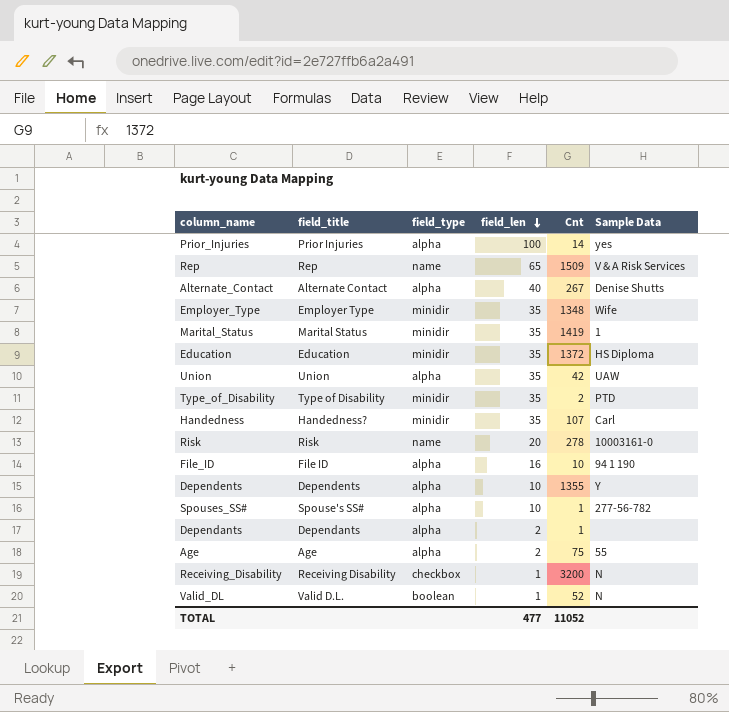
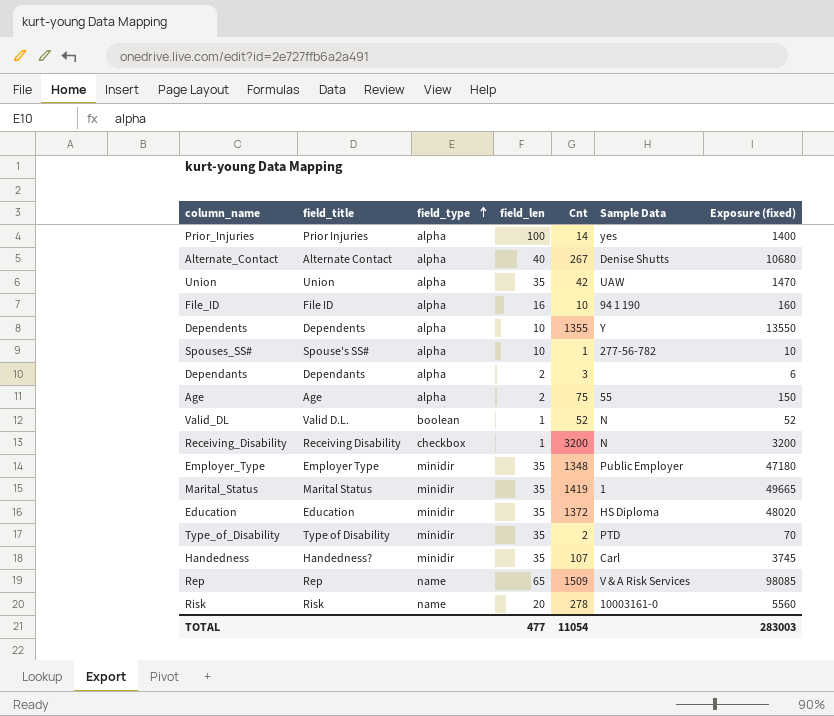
row order: field_len descending -> field_type ascending
column Exposure (fixed) | formula: none -> [field_len] * [Cnt]
Dependants | Cnt: 1 -> 3
Employer_Type | Sample Data: Wife -> Public Employer
TOTAL | Cnt: 11052 -> 11054

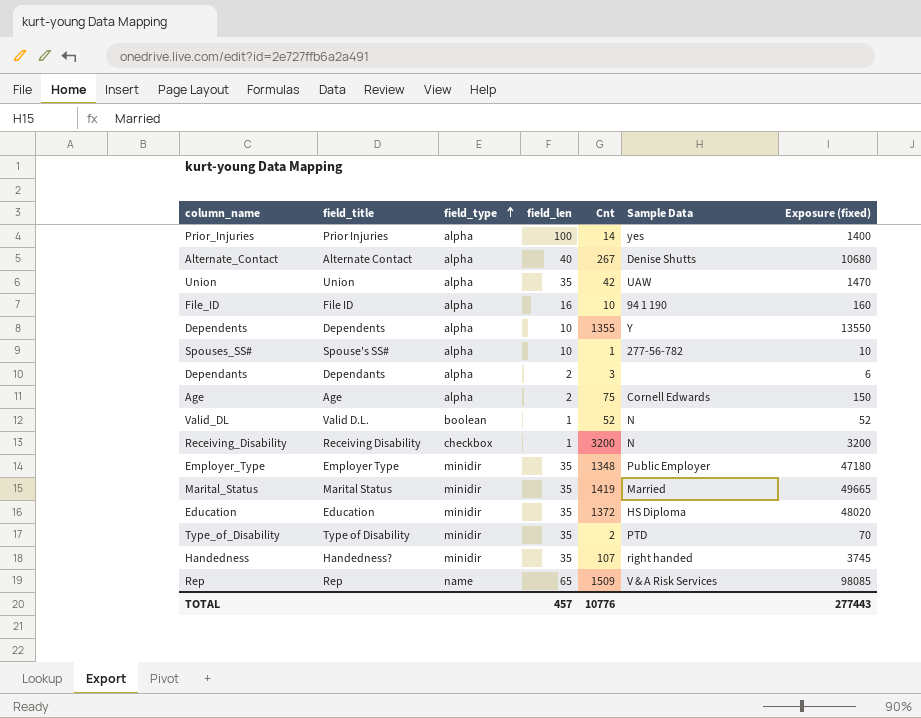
row Risk: Risk | name | 20 | 278 | 10003161-0 | 5560 -> none
Age | Sample Data: 55 -> Cornell Edwards
Marital_Status | Sample Data: 1 -> Married
Handedness | Sample Data: Carl -> right handed
TOTAL | field_len: 477 -> 457
TOTAL | Cnt: 11054 -> 10776
TOTAL | Exposure (fixed): 283003 -> 277443

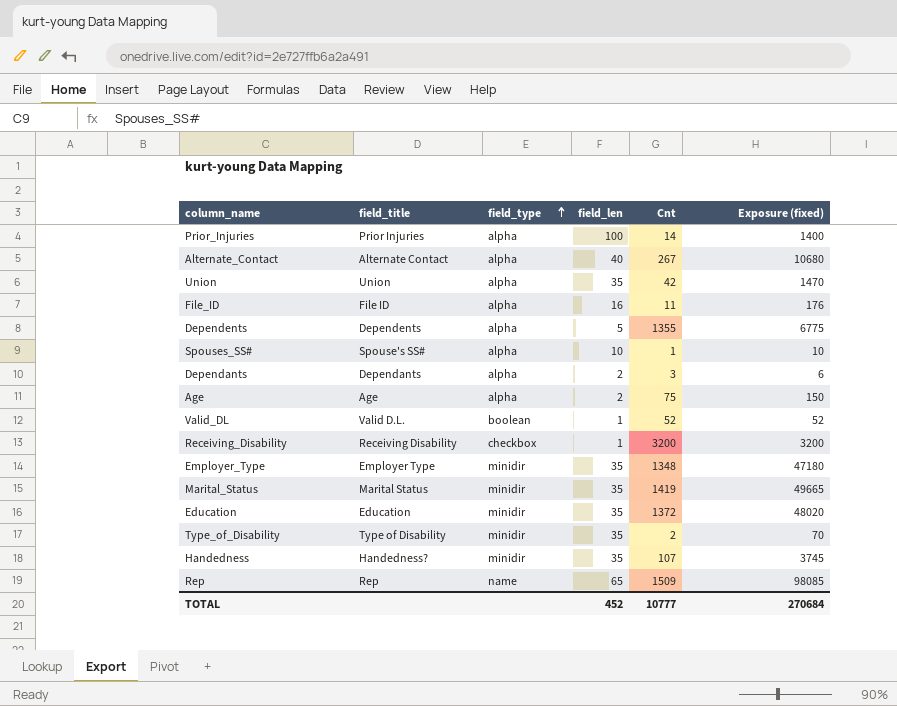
column Sample Data | position: 6 -> none
File_ID | Cnt: 10 -> 11
File_ID | Exposure (fixed): 160 -> 176
Dependents | field_len: 10 -> 5
Dependents | Exposure (fixed): 13550 -> 6775
TOTAL | field_len: 457 -> 452
TOTAL | Cnt: 10776 -> 10777
TOTAL | Exposure (fixed): 277443 -> 270684

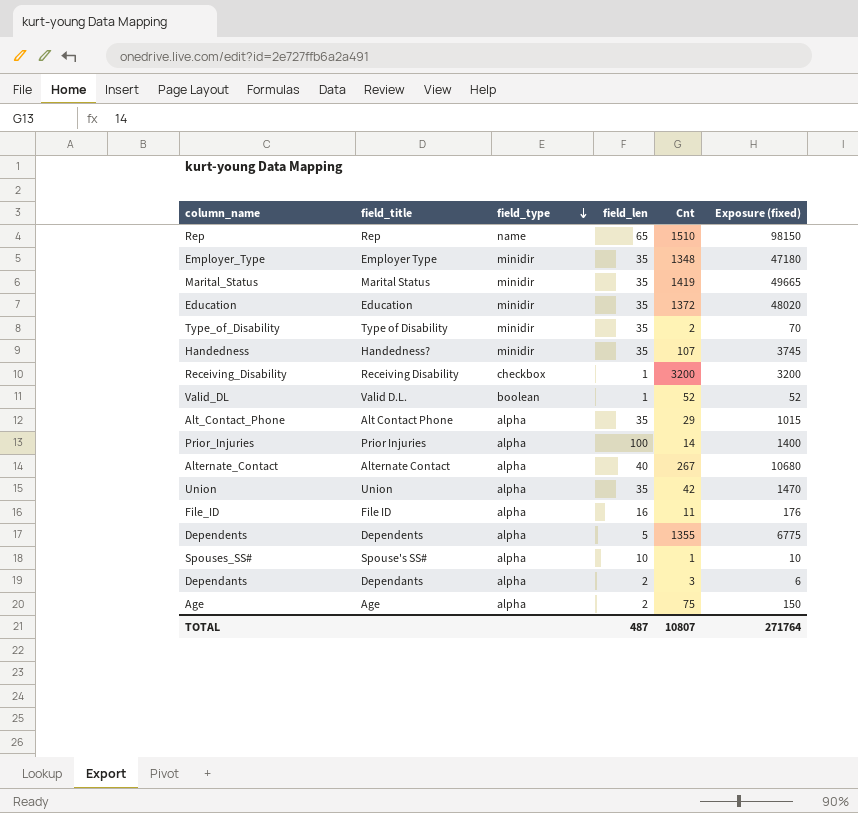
row order: field_type ascending -> field_type descending
Rep | Cnt: 1509 -> 1510
Rep | Exposure (fixed): 98085 -> 98150
row Alt_Contact_Phone: none -> Alt Contact Phone | alpha | 35 | 29 | 1015
TOTAL | field_len: 452 -> 487
TOTAL | Cnt: 10777 -> 10807
TOTAL | Exposure (fixed): 270684 -> 271764

